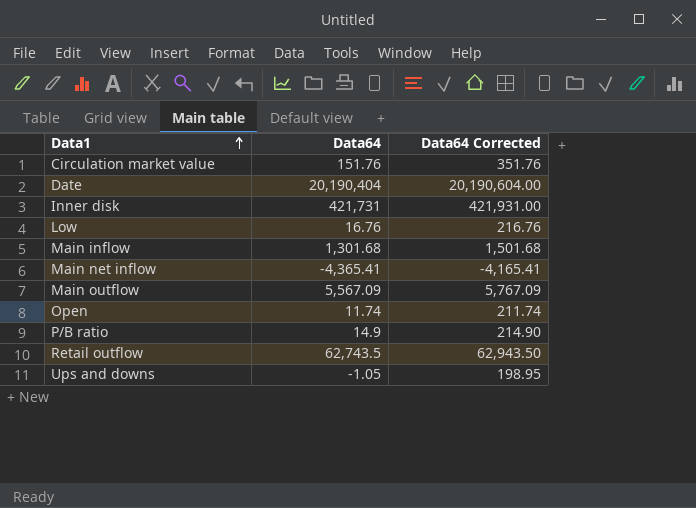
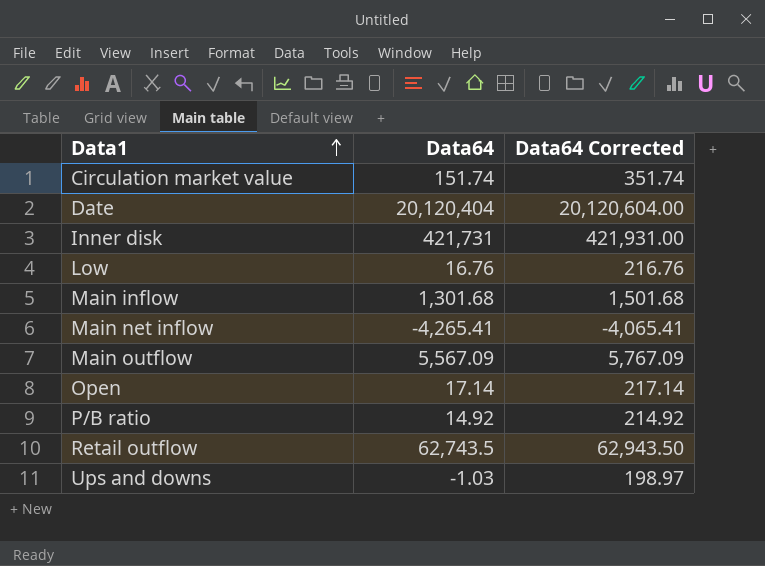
Circulation market value | Data64: 151.76 -> 151.74
Circulation market value | Data64 Corrected: 351.76 -> 351.74
Date | Data64: 20,190,404 -> 20,120,404
Date | Data64 Corrected: 20,190,604.00 -> 20,120,604.00
Main net inflow | Data64: -4,365.41 -> -4,265.41
Main net inflow | Data64 Corrected: -4,165.41 -> -4,065.41
Open | Data64: 11.74 -> 17.14
Open | Data64 Corrected: 211.74 -> 217.14
P/B ratio | Data64: 14.9 -> 14.92
P/B ratio | Data64 Corrected: 214.90 -> 214.92
Ups and downs | Data64: -1.05 -> -1.03
Ups and downs | Data64 Corrected: 198.95 -> 198.97

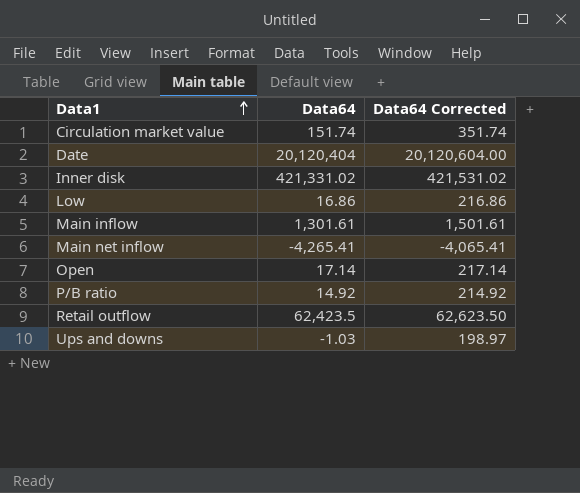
row Main outflow: 5,567.09 | 5,767.09 -> none
Inner disk | Data64: 421,731 -> 421,331.02
Inner disk | Data64 Corrected: 421,931.00 -> 421,531.02
Low | Data64: 16.76 -> 16.86
Low | Data64 Corrected: 216.76 -> 216.86
Main inflow | Data64: 1,301.68 -> 1,301.61
Main inflow | Data64 Corrected: 1,501.68 -> 1,501.61
Retail outflow | Data64: 62,743.5 -> 62,423.5
Retail outflow | Data64 Corrected: 62,943.50 -> 62,623.50

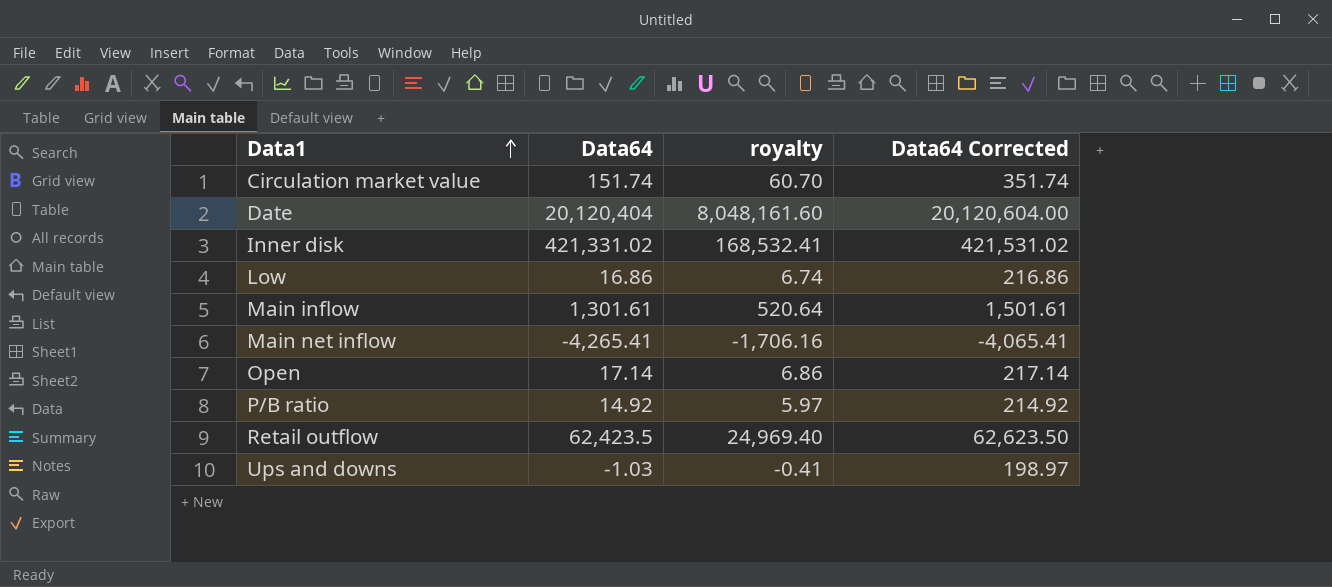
column royalty | formula: none -> [Data64] * 0.4

